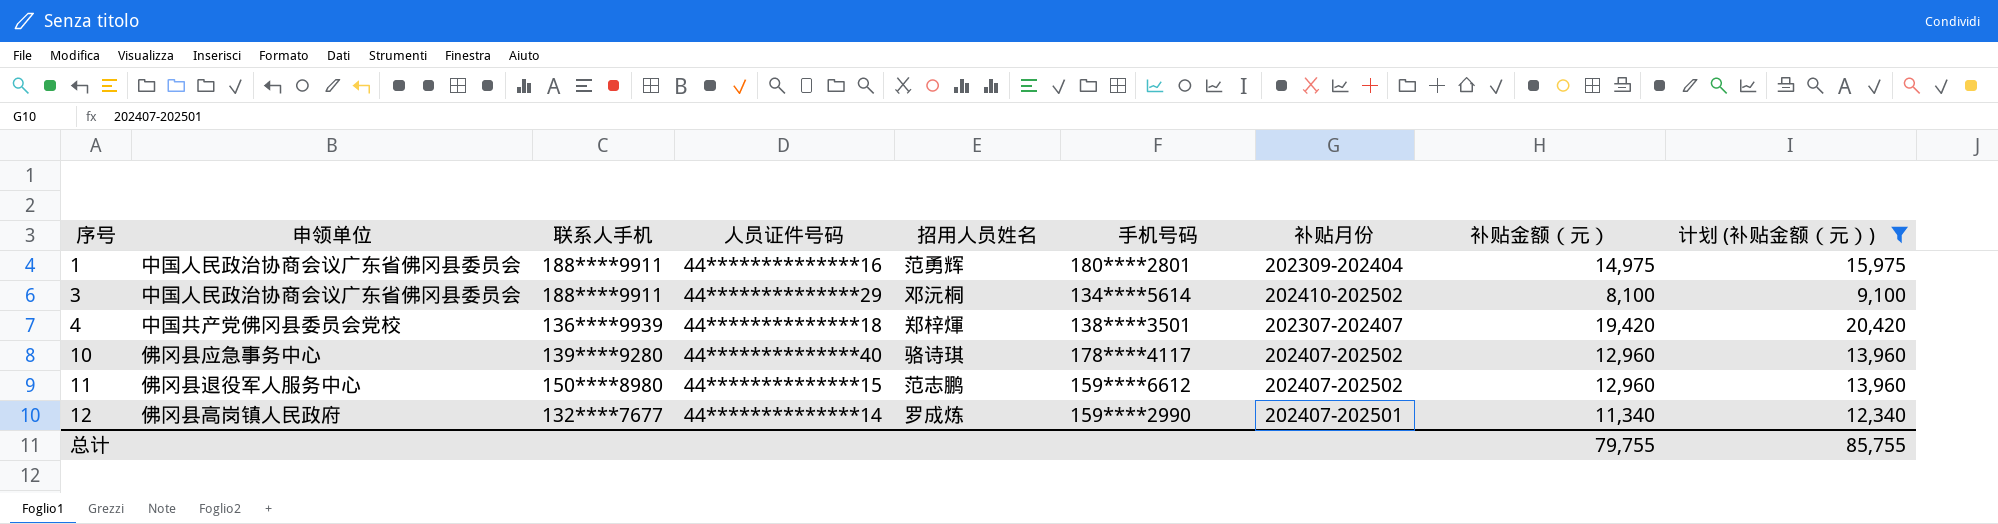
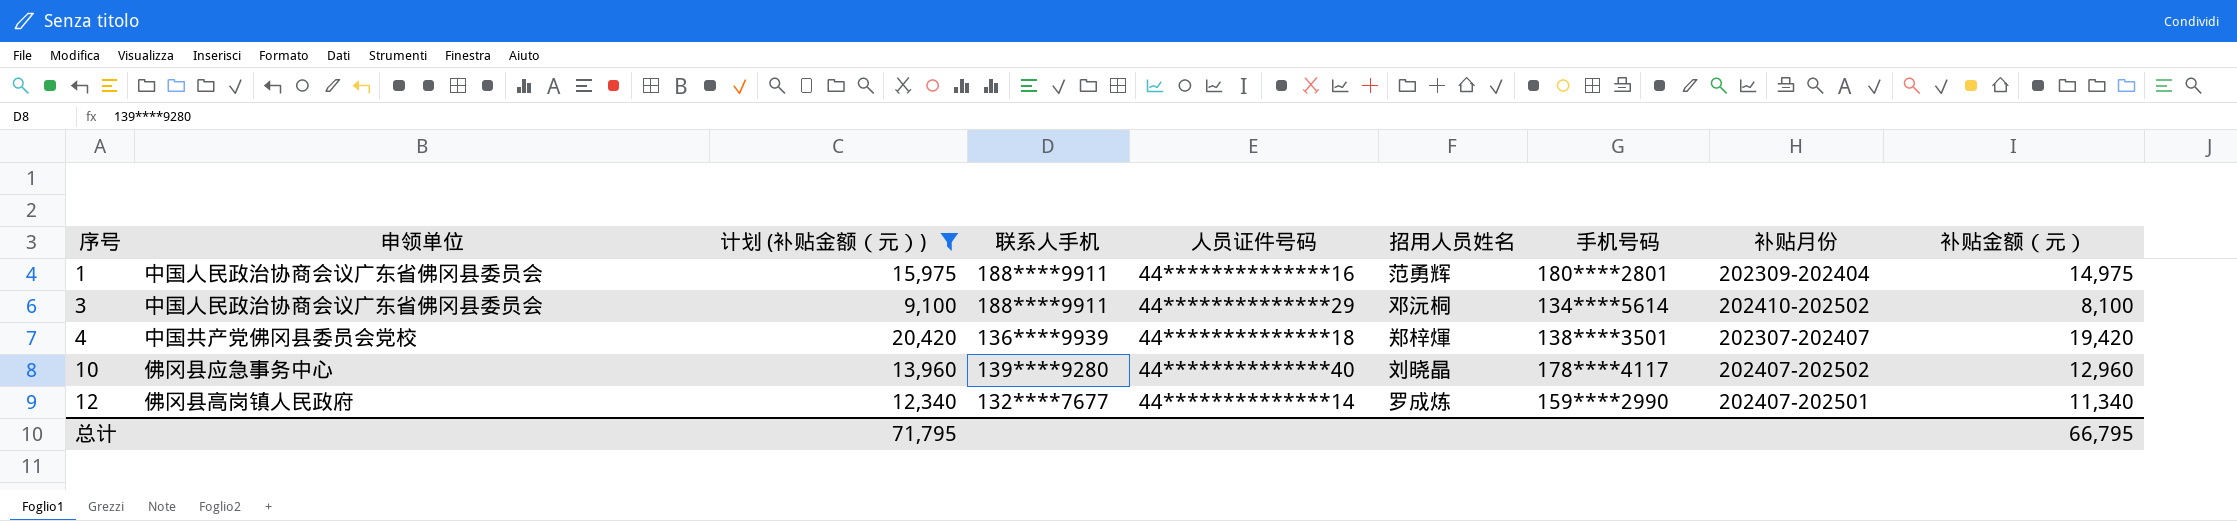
column 计划 (补贴金额（元）) | position: 9 -> 3
row 11: 佛冈县退役军人服务中心 | 150****8980 | 44**************15 | 范志鹏 | 159****6612 | 202407-202502 | 12,960 | 13,960 -> none
10 | 招用人员姓名: 骆诗琪 -> 刘晓晶
总计 | 计划 (补贴金额（元）): 85,755 -> 71,795
总计 | 补贴金额（元）: 79,755 -> 66,795

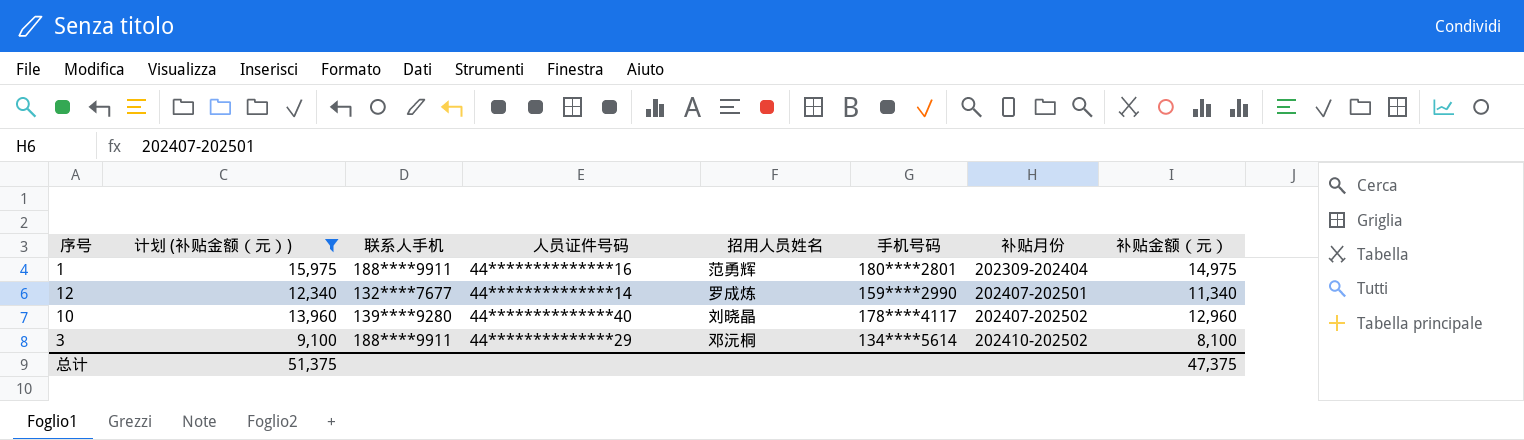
row order: 序号 ascending -> 补贴月份 ascending
column 申领单位 | position: 2 -> none
row 4: 中国共产党佛冈县委员会党校 | 20,420 | 136****9939 | 44**************18 | 郑梓煇 | 138****3501 | 202307-202407 | 19,420 -> none
总计 | 计划 (补贴金额（元）): 71,795 -> 51,375
总计 | 补贴金额（元）: 66,795 -> 47,375

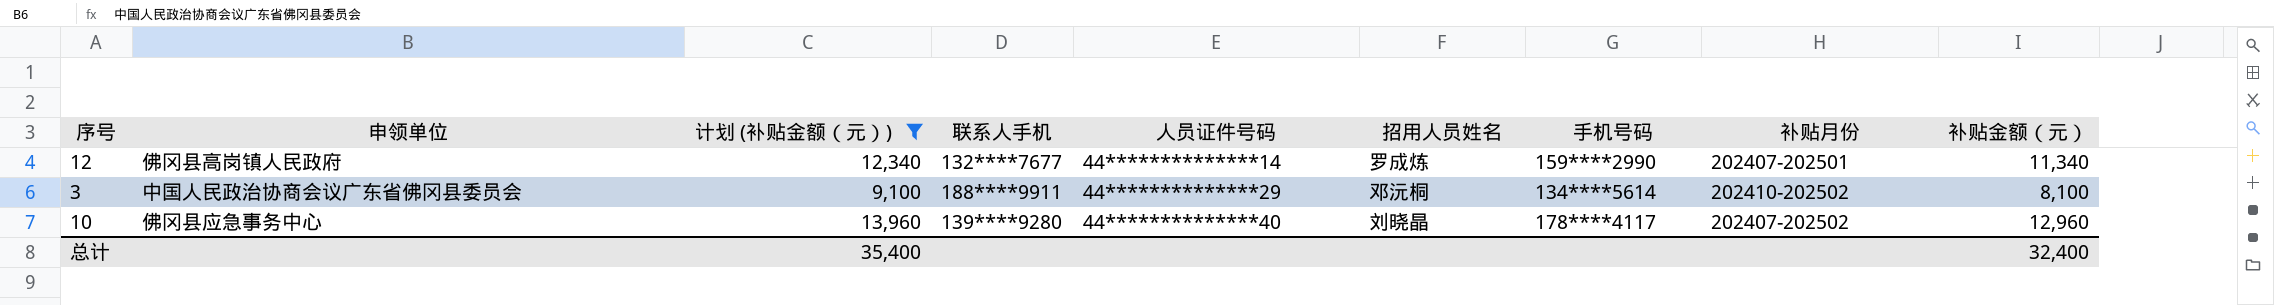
row order: 补贴月份 ascending -> 人员证件号码 ascending
column 申领单位 | position: none -> 2
row 1: 15,975 | 188****9911 | 44**************16 | 范勇辉 | 180****2801 | 202309-202404 | 14,975 -> none
总计 | 计划 (补贴金额（元）): 51,375 -> 35,400
总计 | 补贴金额（元）: 47,375 -> 32,400

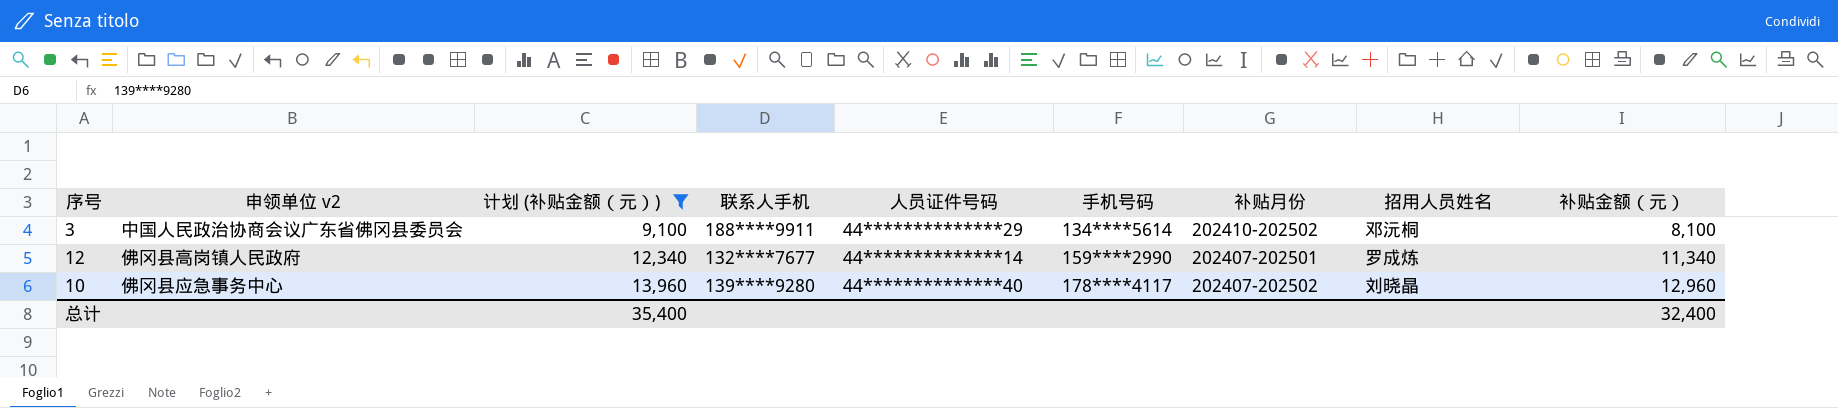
row order: 人员证件号码 ascending -> 计划 (补贴金额（元）) ascending
column name: 申领单位 -> 申领单位 v2
column 招用人员姓名 | position: 6 -> 8

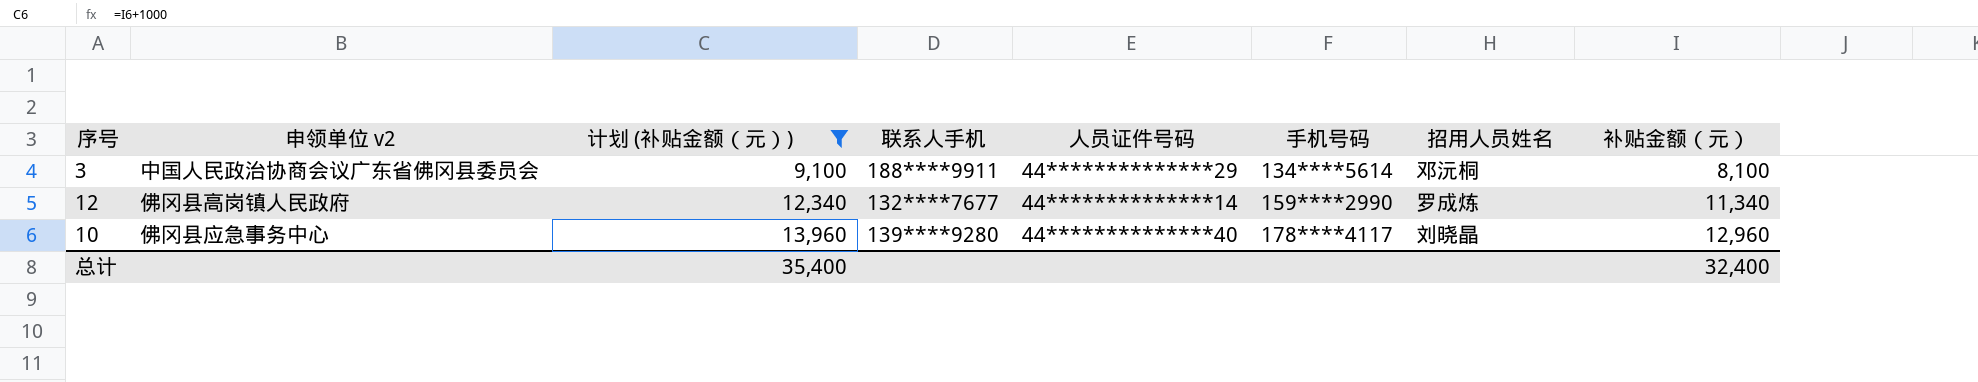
column 补贴月份 | position: 7 -> none

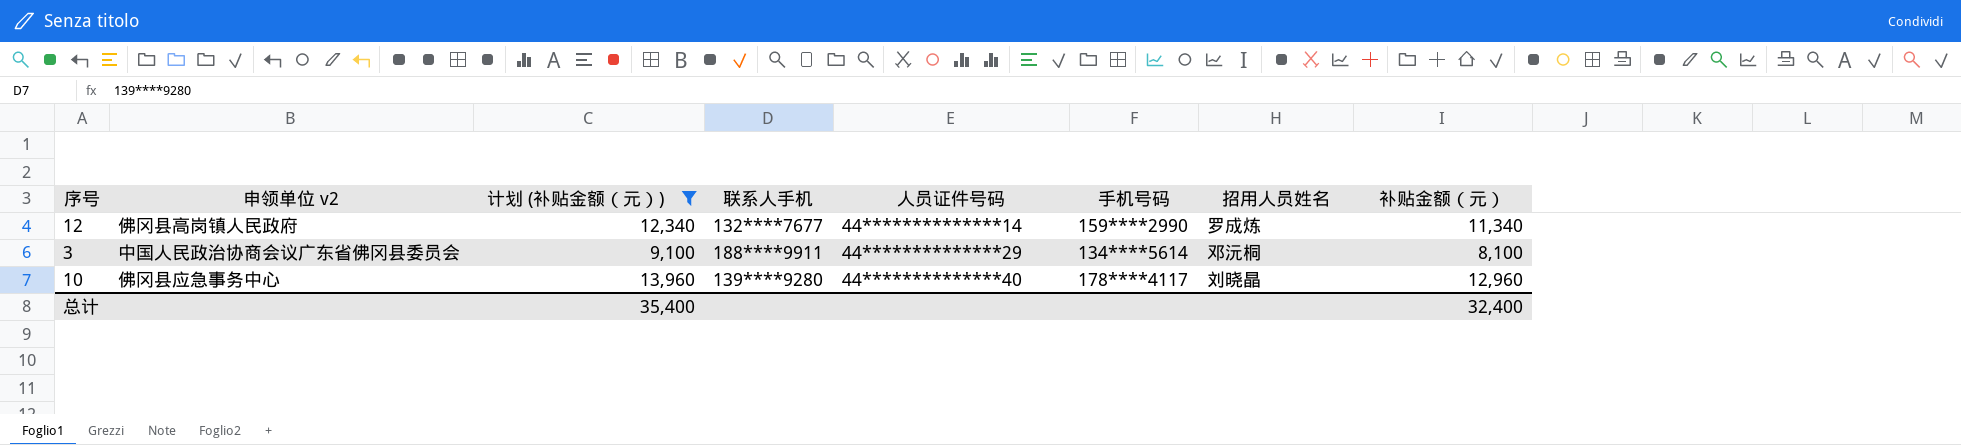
row order: 计划 (补贴金额（元）) ascending -> 人员证件号码 ascending

